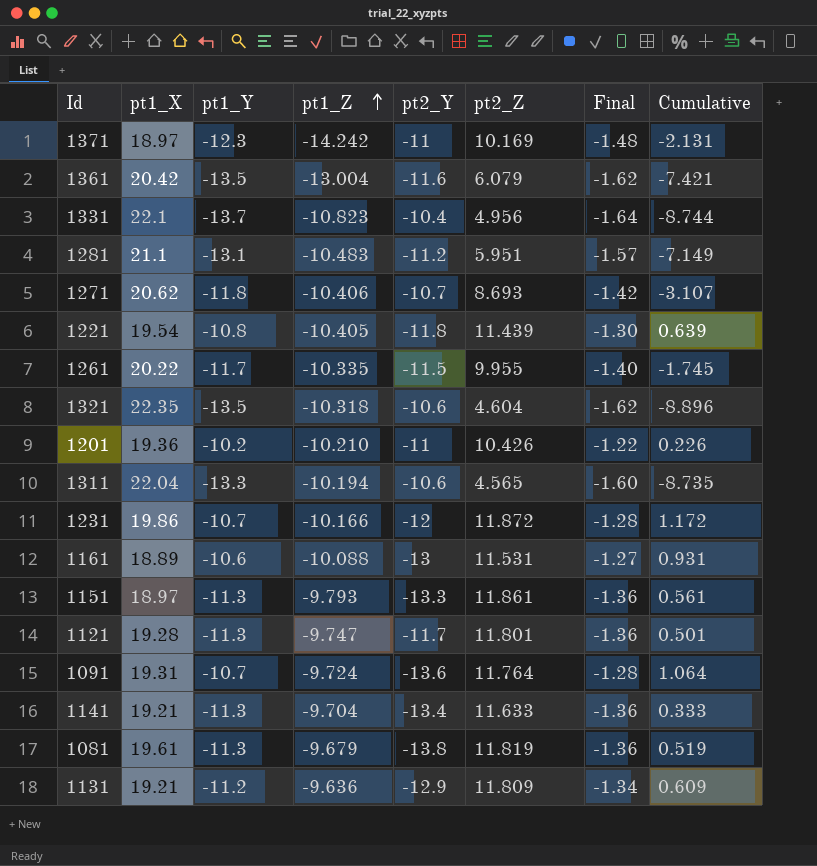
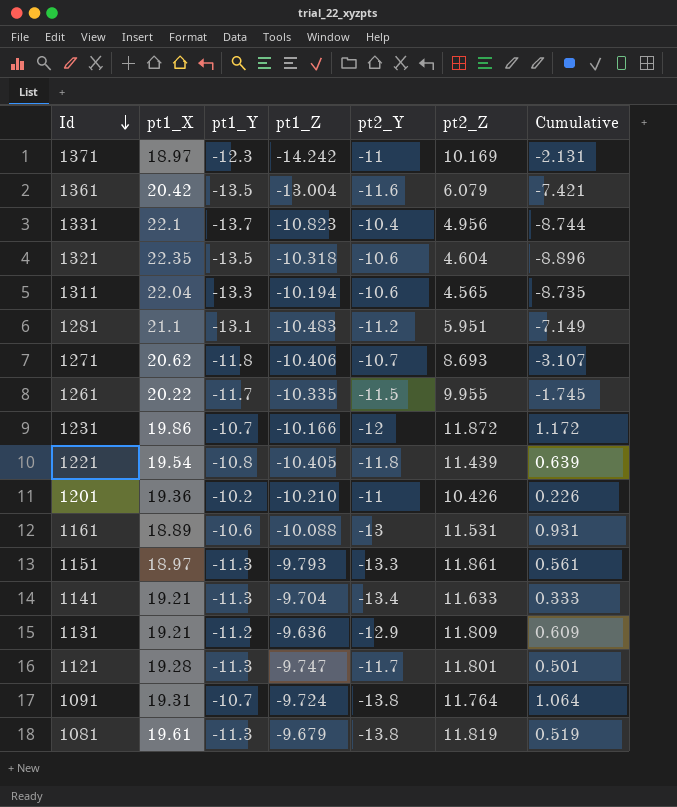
row order: pt1_Z ascending -> Id descending
column Final | formula: [pt1_Y] * 0.12 -> none
1091 | pt2_Y: -13.6 -> -13.8

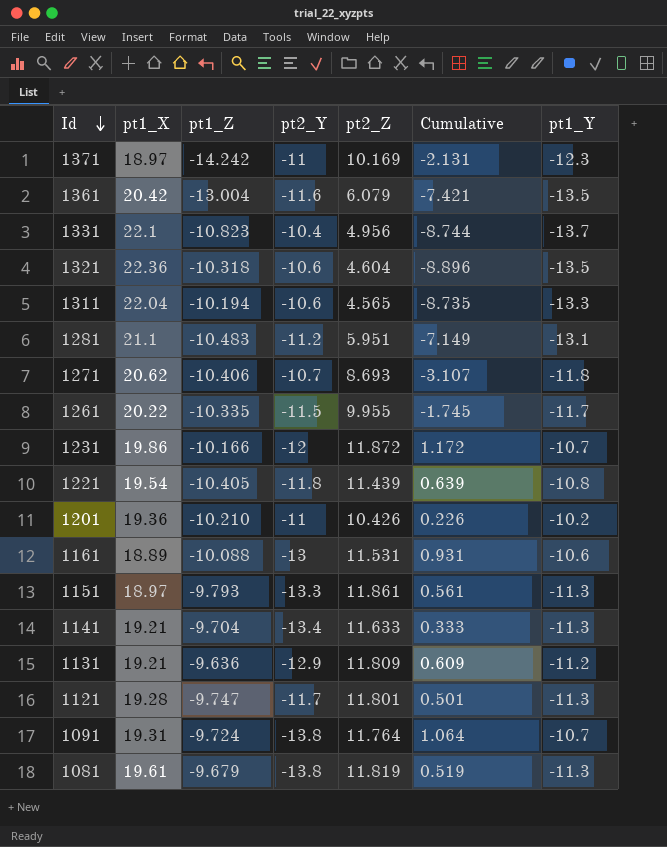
column pt1_Y | position: 3 -> 7
1321 | pt1_X: 22.35 -> 22.36

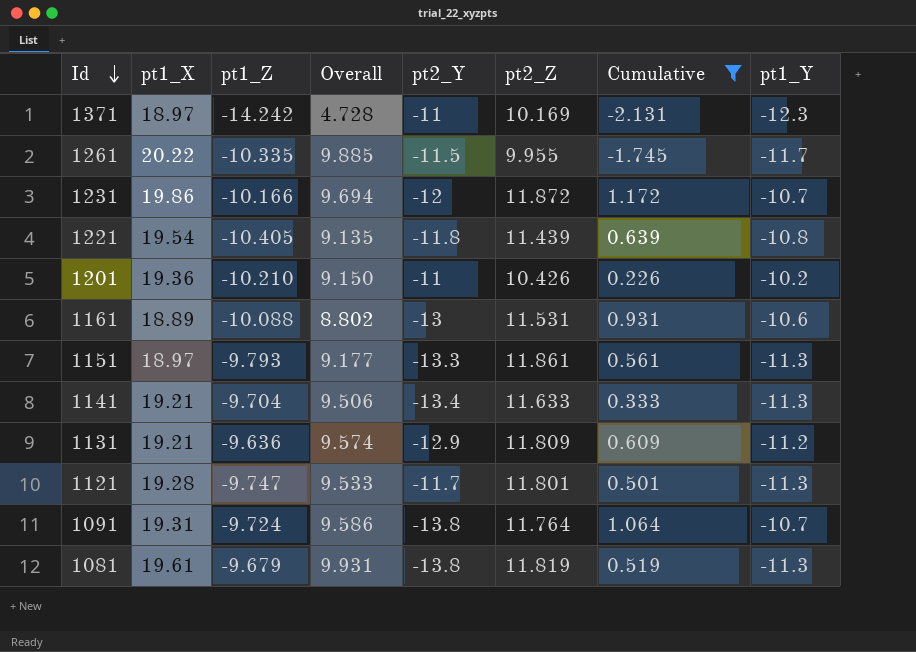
filter: none -> Cumulative >= -2.131
column Overall | formula: none -> [pt1_X] + [pt1_Z]

